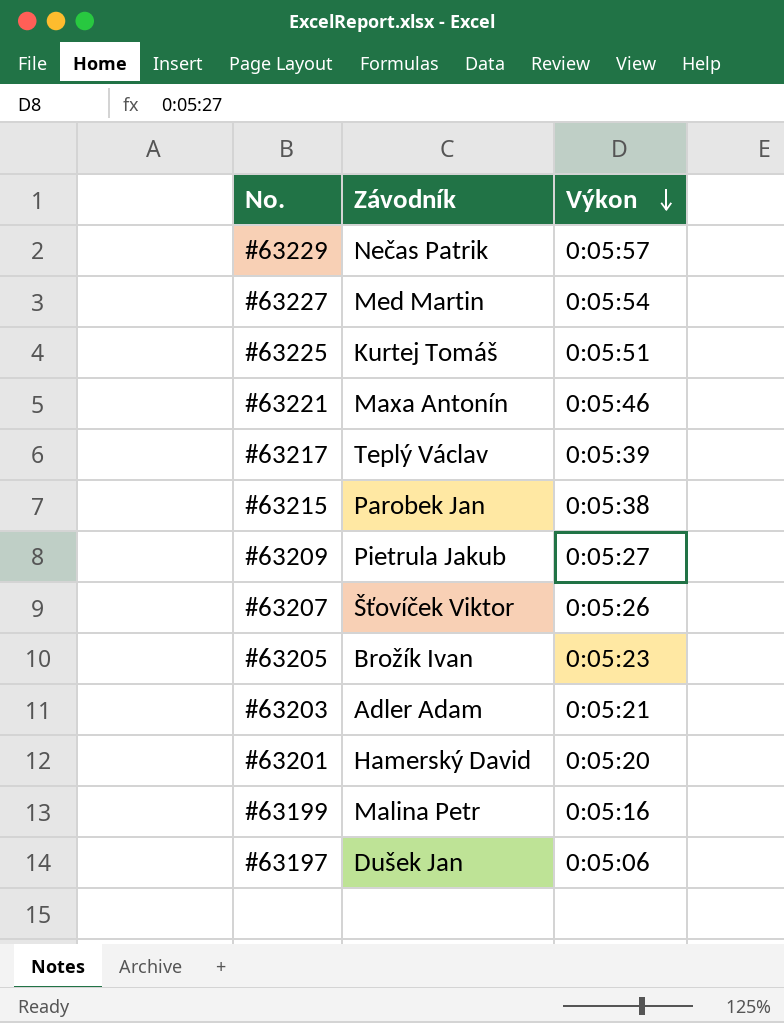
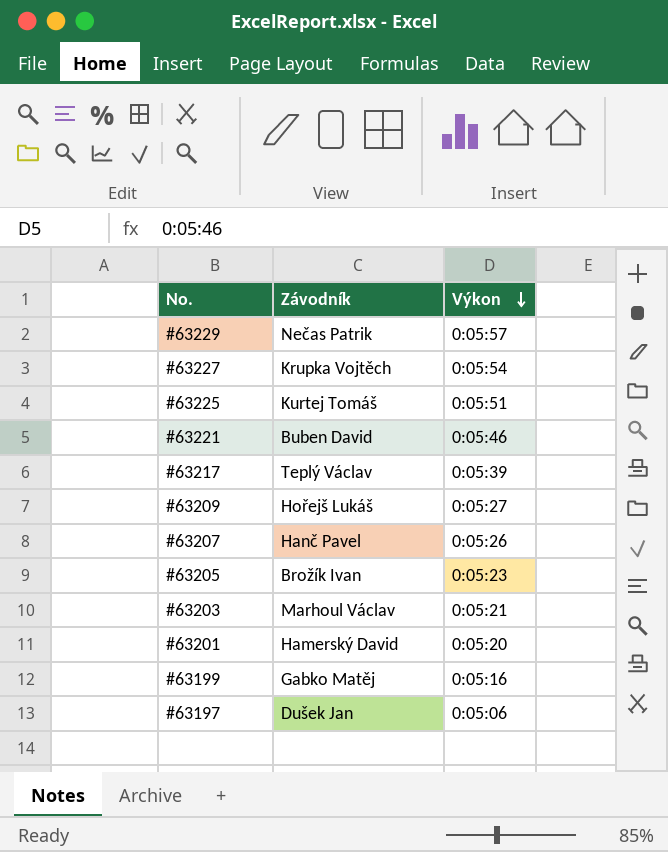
row #63215: Parobek Jan | 0:05:38 -> none
#63227 | Závodník: Med Martin -> Krupka Vojtěch
#63221 | Závodník: Maxa Antonín -> Buben David
#63209 | Závodník: Pietrula Jakub -> Hořejš Lukáš
#63207 | Závodník: Šťovíček Viktor -> Hanč Pavel
#63203 | Závodník: Adler Adam -> Marhoul Václav
#63199 | Závodník: Malina Petr -> Gabko Matěj

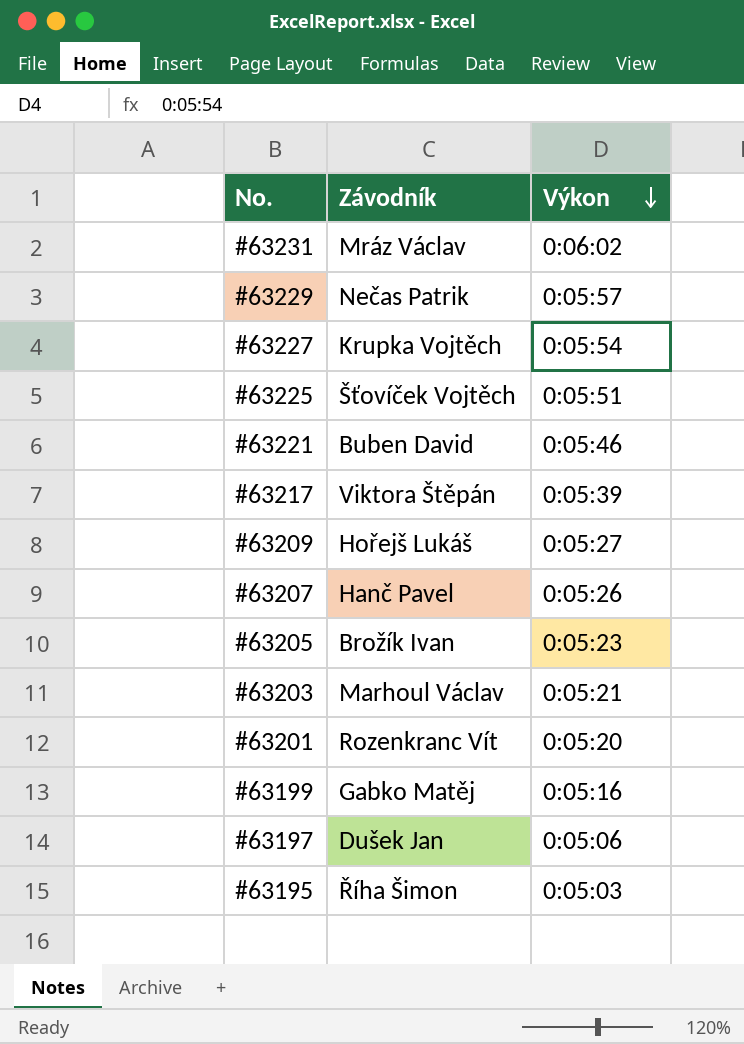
row #63231: none -> Mráz Václav | 0:06:02
#63225 | Závodník: Kurtej Tomáš -> Šťovíček Vojtěch
#63217 | Závodník: Teplý Václav -> Viktora Štěpán
#63201 | Závodník: Hamerský David -> Rozenkranc Vít
row #63195: none -> Říha Šimon | 0:05:03

